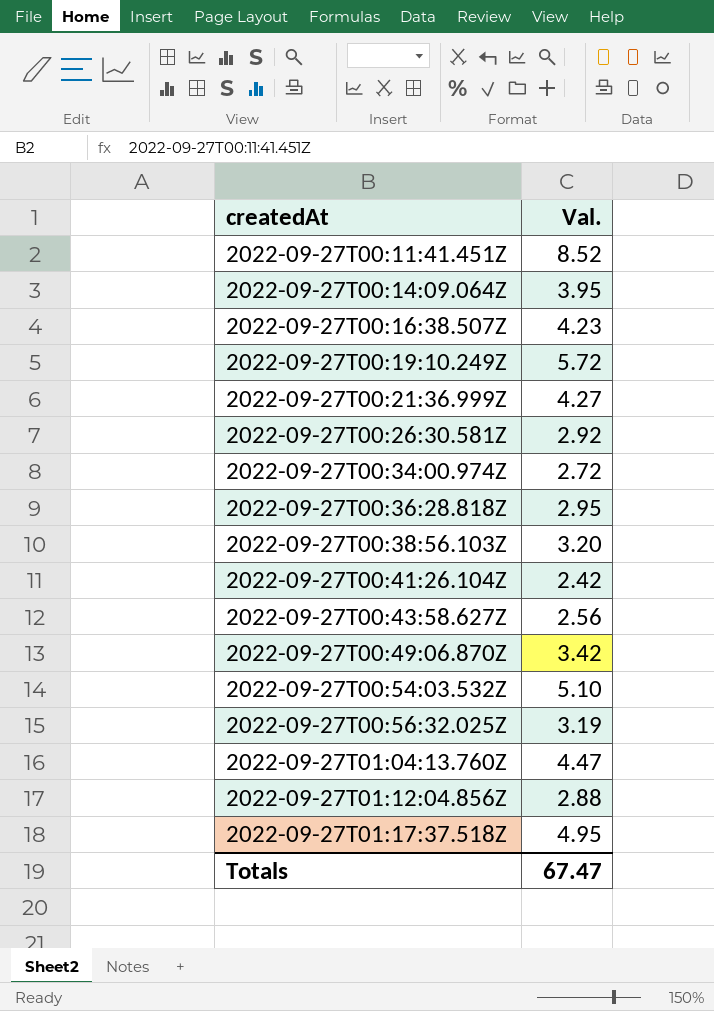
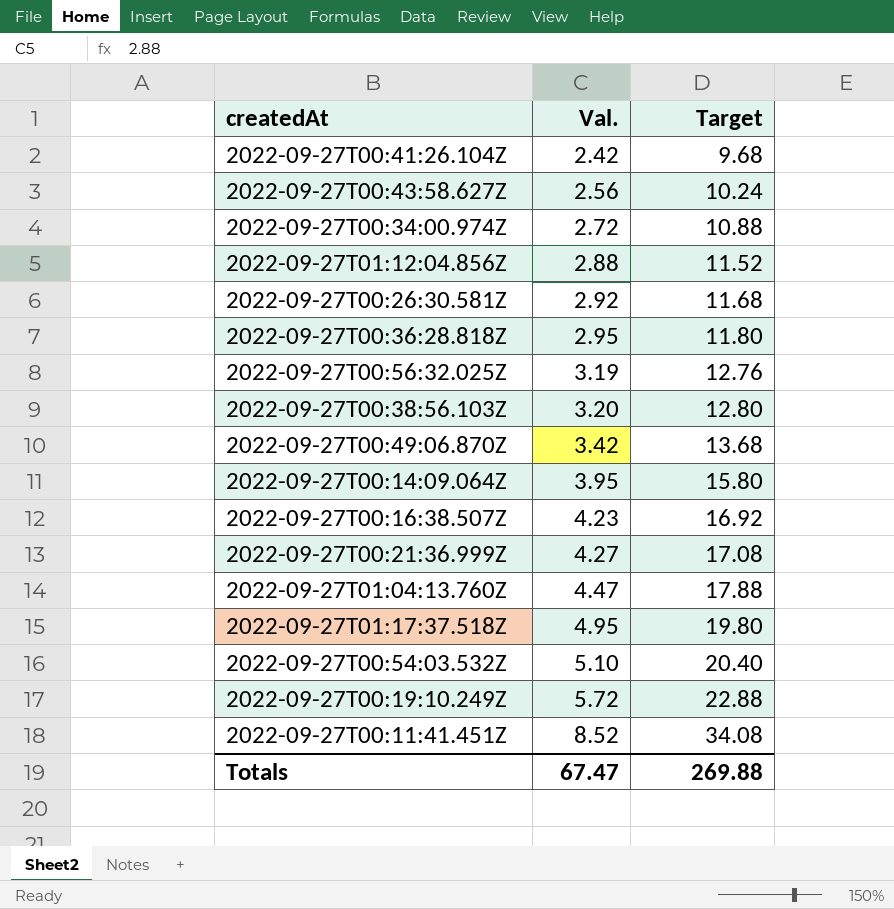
row order: createdAt ascending -> Val. ascending
column Target | formula: none -> [Val.] * 4

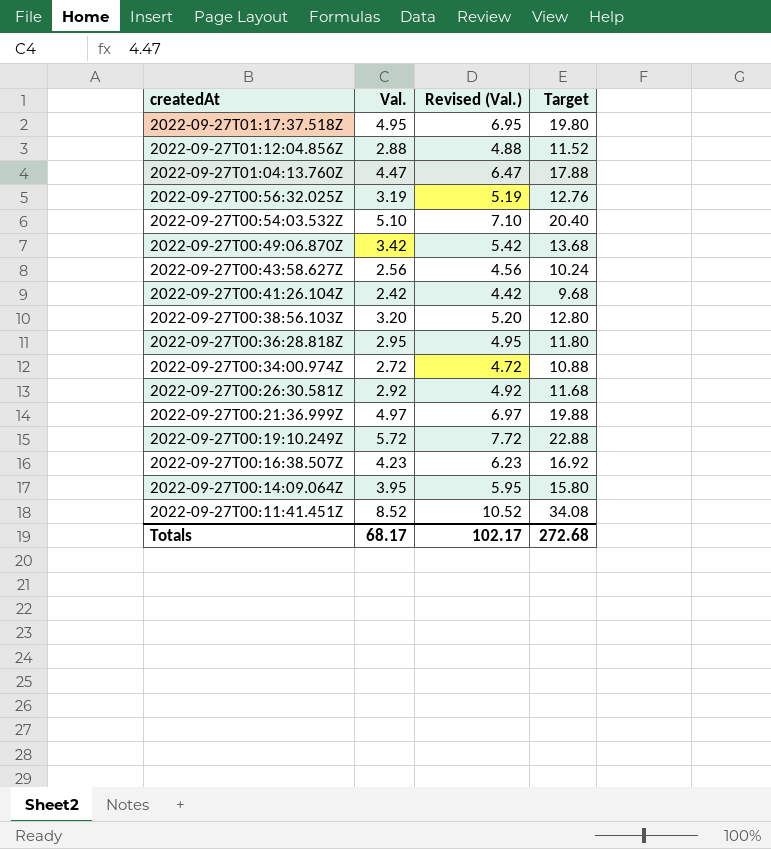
row order: Val. ascending -> createdAt descending
column Revised (Val.) | formula: none -> [Val.] + 2
2022-09-27T00:21:36.999Z | Val.: 4.27 -> 4.97
2022-09-27T00:21:36.999Z | Target: 17.08 -> 19.88
Totals | Val.: 67.47 -> 68.17
Totals | Target: 269.88 -> 272.68

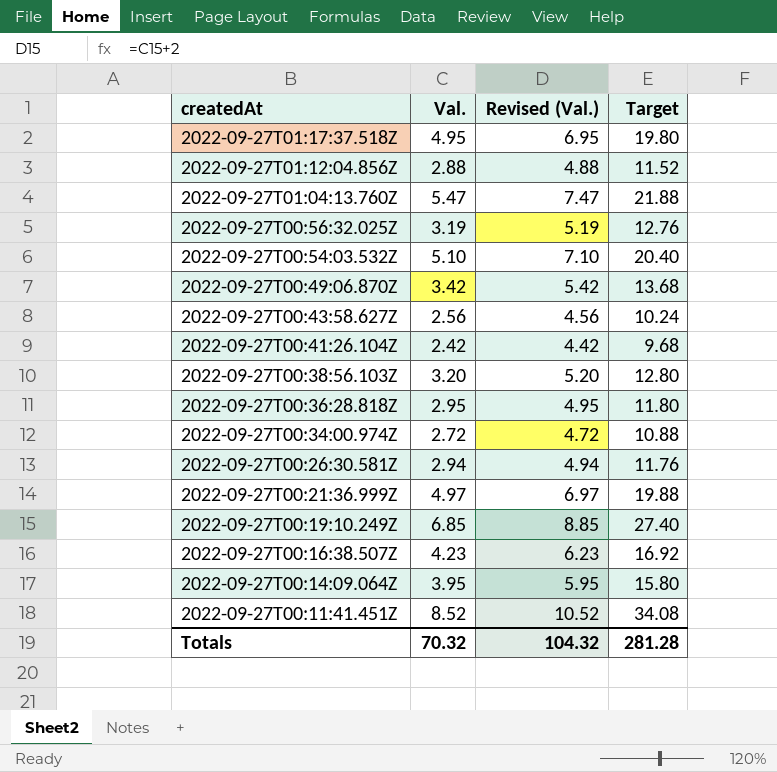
2022-09-27T01:04:13.760Z | Val.: 4.47 -> 5.47
2022-09-27T01:04:13.760Z | Revised (Val.): 6.47 -> 7.47
2022-09-27T01:04:13.760Z | Target: 17.88 -> 21.88
2022-09-27T00:26:30.581Z | Val.: 2.92 -> 2.94
2022-09-27T00:26:30.581Z | Revised (Val.): 4.92 -> 4.94
2022-09-27T00:26:30.581Z | Target: 11.68 -> 11.76
2022-09-27T00:19:10.249Z | Val.: 5.72 -> 6.85
2022-09-27T00:19:10.249Z | Revised (Val.): 7.72 -> 8.85
2022-09-27T00:19:10.249Z | Target: 22.88 -> 27.40
Totals | Val.: 68.17 -> 70.32
Totals | Revised (Val.): 102.17 -> 104.32
Totals | Target: 272.68 -> 281.28

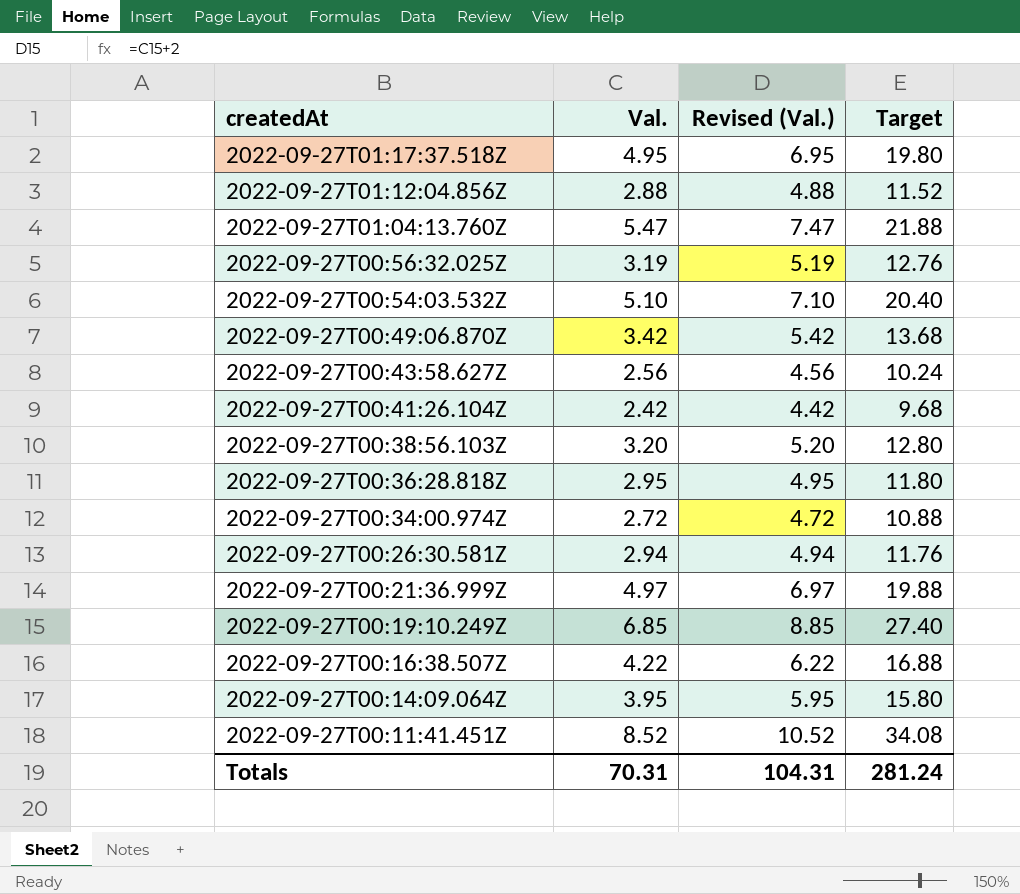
2022-09-27T00:16:38.507Z | Val.: 4.23 -> 4.22
2022-09-27T00:16:38.507Z | Revised (Val.): 6.23 -> 6.22
2022-09-27T00:16:38.507Z | Target: 16.92 -> 16.88
Totals | Val.: 70.32 -> 70.31
Totals | Revised (Val.): 104.32 -> 104.31
Totals | Target: 281.28 -> 281.24

